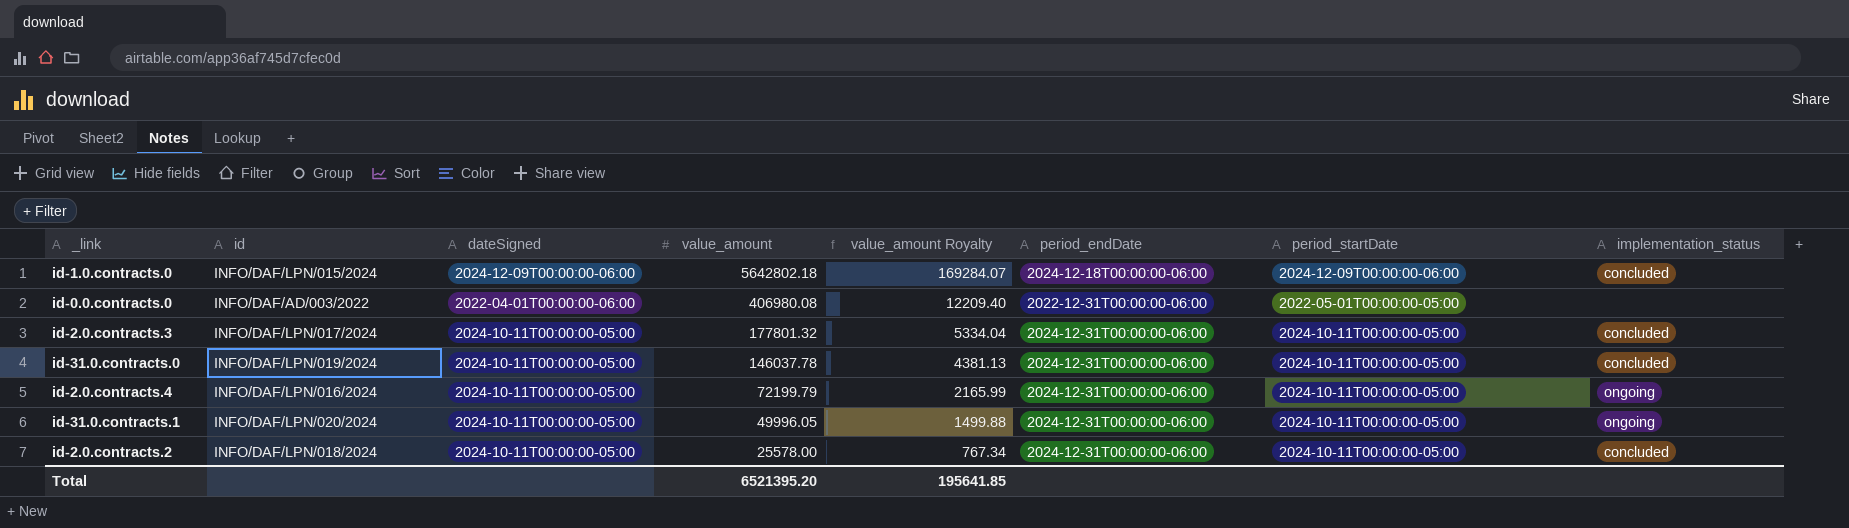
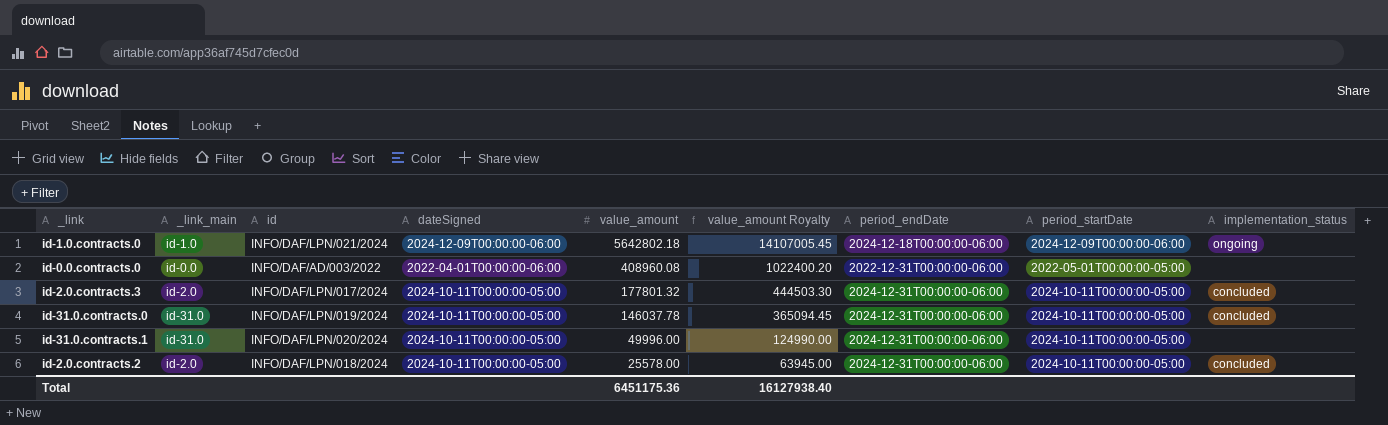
column _link_main | position: none -> 2
column value_amount Royalty | formula: [value_amount] * 0.03 -> [value_amount] * 2.5
row id-2.0.contracts.4: INFO/DAF/LPN/016/2024 | 2024-10-11T00:00:00-05:00 | 72199.79 | 2165.99 | 2024-12-31T00:00:00-06:00 | 2024-10-11T00:00:00-05:00 | ongoing -> none
id-1.0.contracts.0 | id: INFO/DAF/LPN/015/2024 -> INFO/DAF/LPN/021/2024
id-1.0.contracts.0 | implementation_status: concluded -> ongoing
id-0.0.contracts.0 | value_amount: 406980.08 -> 408960.08
id-31.0.contracts.1 | value_amount: 49996.05 -> 49996.00
id-31.0.contracts.1 | implementation_status: ongoing -> none
Total | value_amount: 6521395.20 -> 6451175.36
Total | value_amount Royalty: 195641.85 -> 16127938.40

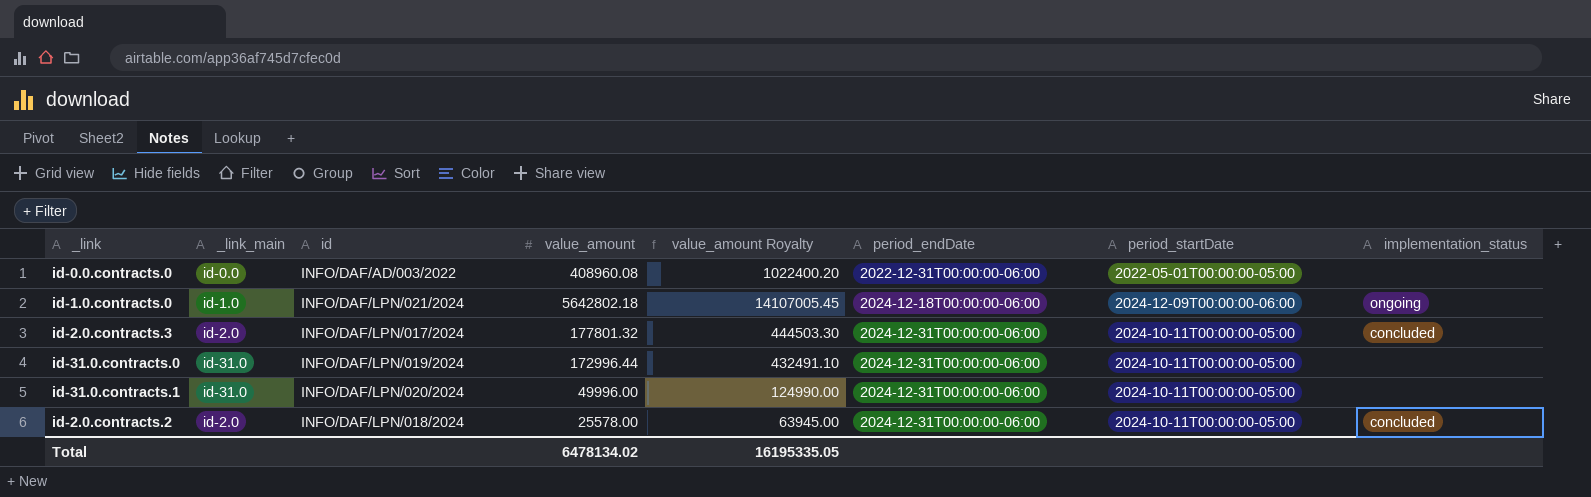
row order: value_amount descending -> period_endDate ascending
column dateSigned | position: 4 -> none
id-31.0.contracts.0 | value_amount: 146037.78 -> 172996.44
id-31.0.contracts.0 | value_amount Royalty: 365094.45 -> 432491.10
id-31.0.contracts.0 | implementation_status: concluded -> none
Total | value_amount: 6451175.36 -> 6478134.02
Total | value_amount Royalty: 16127938.40 -> 16195335.05

